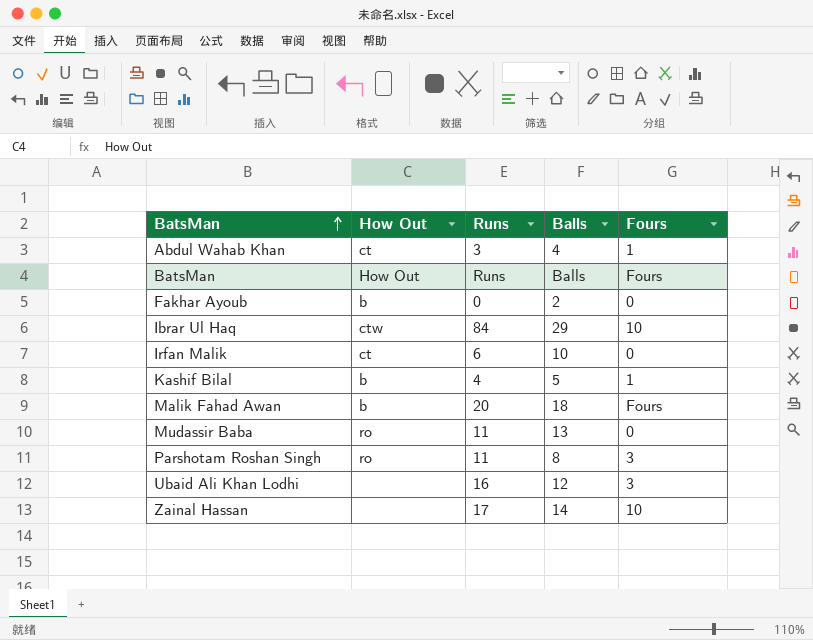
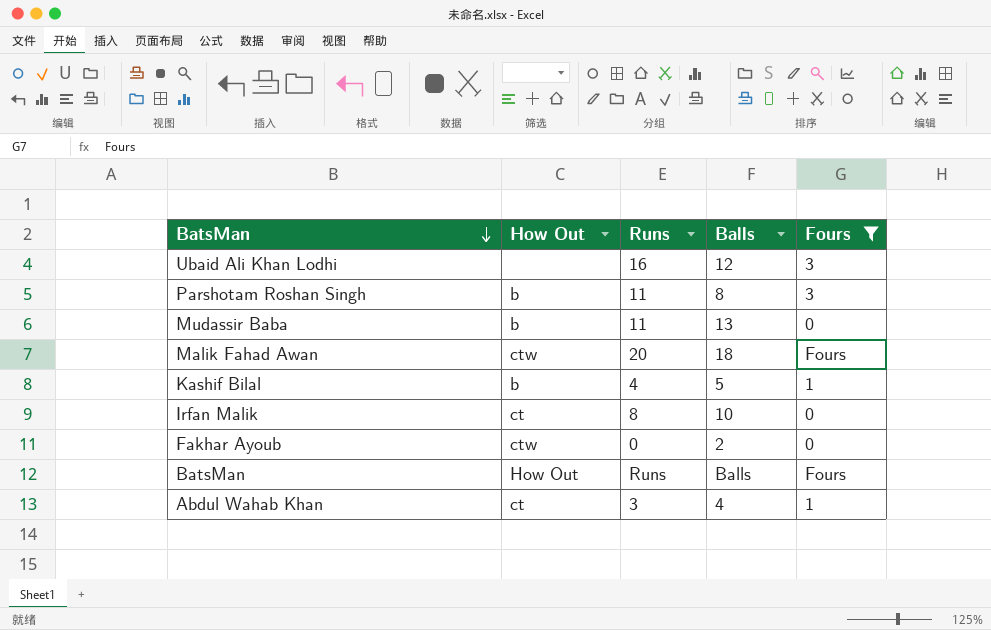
filter: none -> Fours != 10
row order: BatsMan ascending -> BatsMan descending
Parshotam Roshan Singh | How Out: ro -> b
Mudassir Baba | How Out: ro -> b
Malik Fahad Awan | How Out: b -> ctw
Irfan Malik | Runs: 6 -> 8
Fakhar Ayoub | How Out: b -> ctw

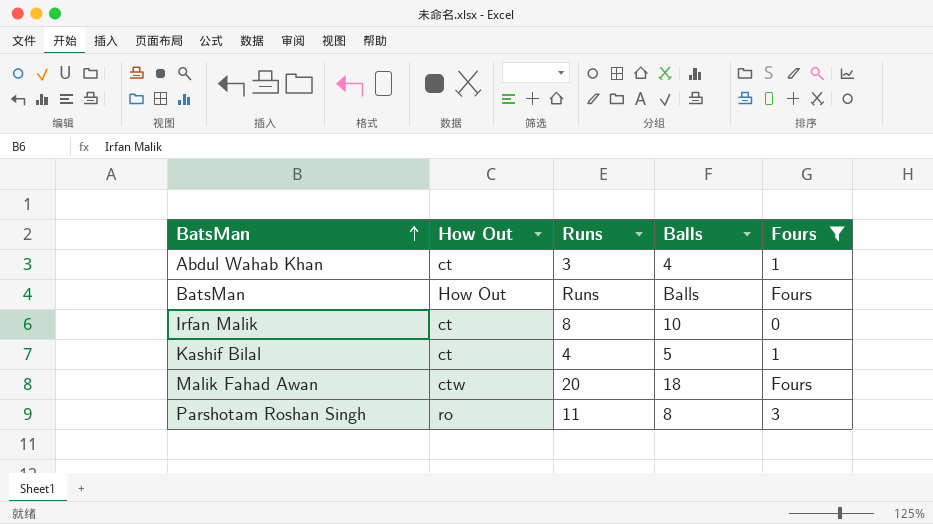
row order: BatsMan descending -> BatsMan ascending
row Ubaid Ali Khan Lodhi: none | 16 | 12 | 3 -> none
row Mudassir Baba: b | 11 | 13 | 0 -> none
row Fakhar Ayoub: ctw | 0 | 2 | 0 -> none
Kashif Bilal | How Out: b -> ct
Parshotam Roshan Singh | How Out: b -> ro

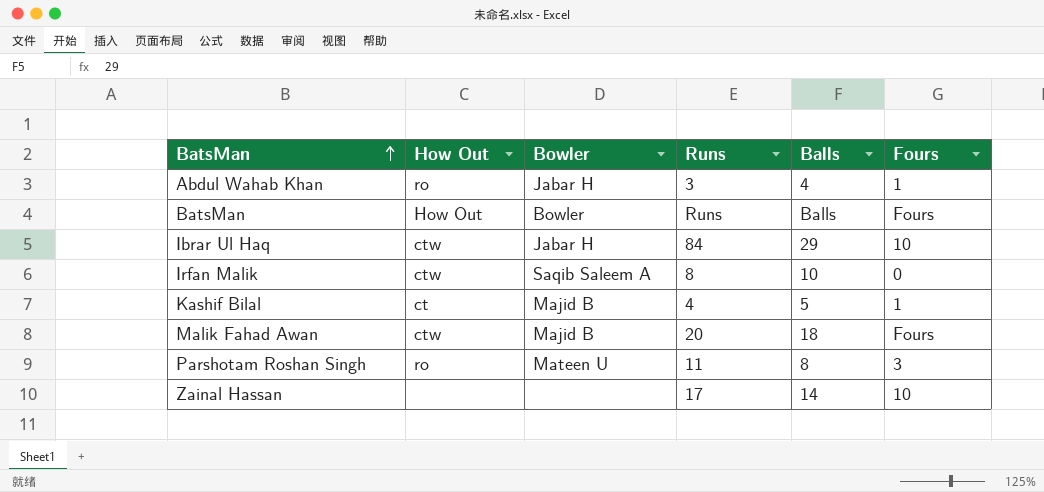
filter: Fours != 10 -> none
column Bowler | position: none -> 3
Abdul Wahab Khan | How Out: ct -> ro
Irfan Malik | How Out: ct -> ctw

